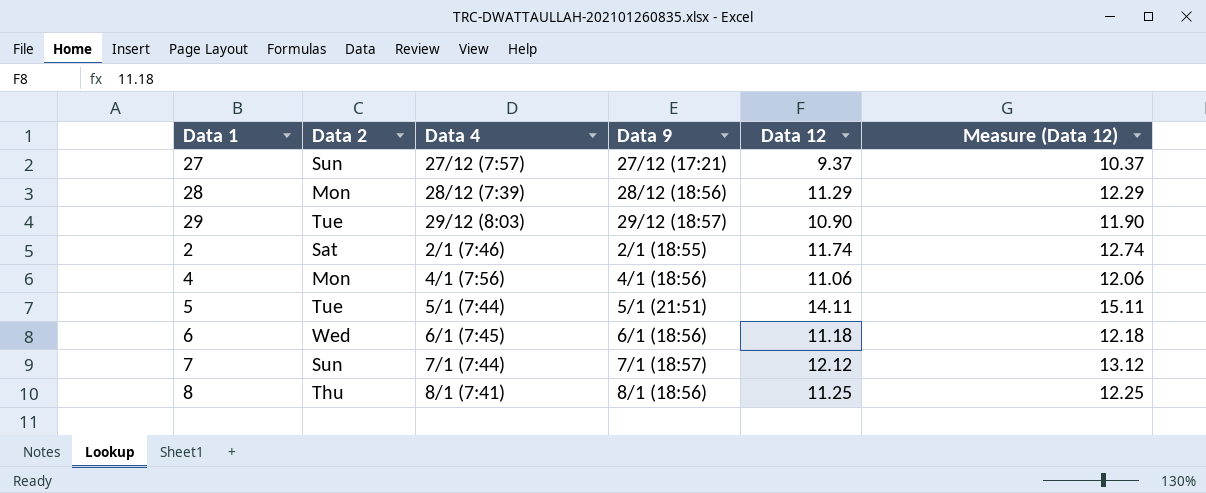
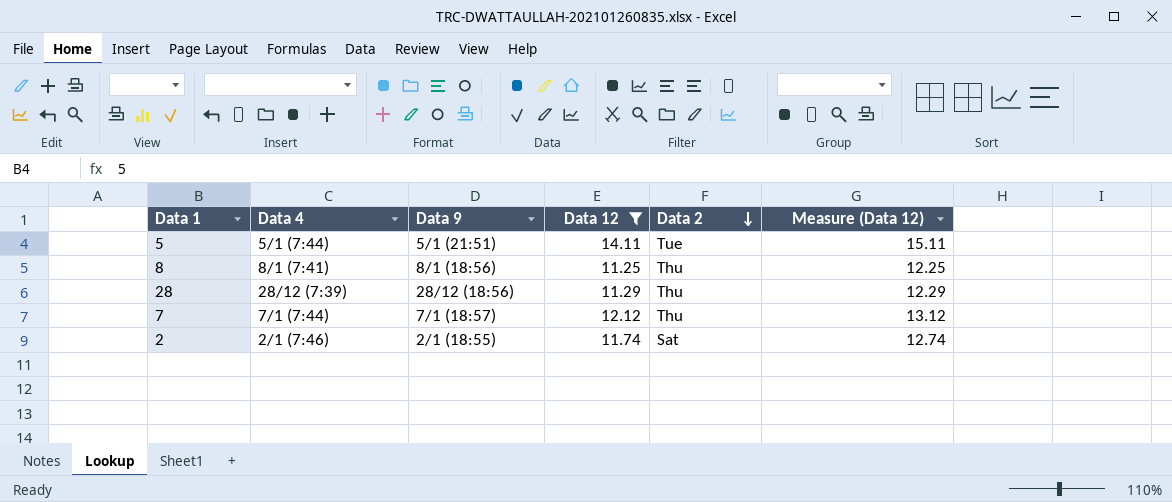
filter: none -> Data 12 >= 11.25
row order: none -> Data 2 descending
column Data 2 | position: 2 -> 5
28 | Data 2: Mon -> Thu
7 | Data 2: Sun -> Thu

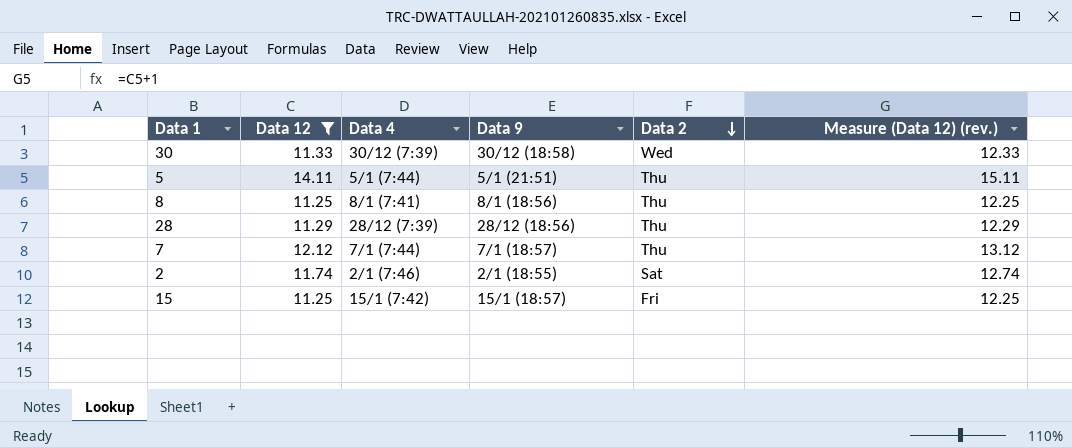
column Data 12 | position: 4 -> 2
column name: Measure (Data 12) -> Measure (Data 12) (rev.)
row 30: none -> 11.33 | 30/12 (7:39) | 30/12 (18:58) | Wed | 12.33
5 | Data 2: Tue -> Thu
row 15: none -> 11.25 | 15/1 (7:42) | 15/1 (18:57) | Fri | 12.25

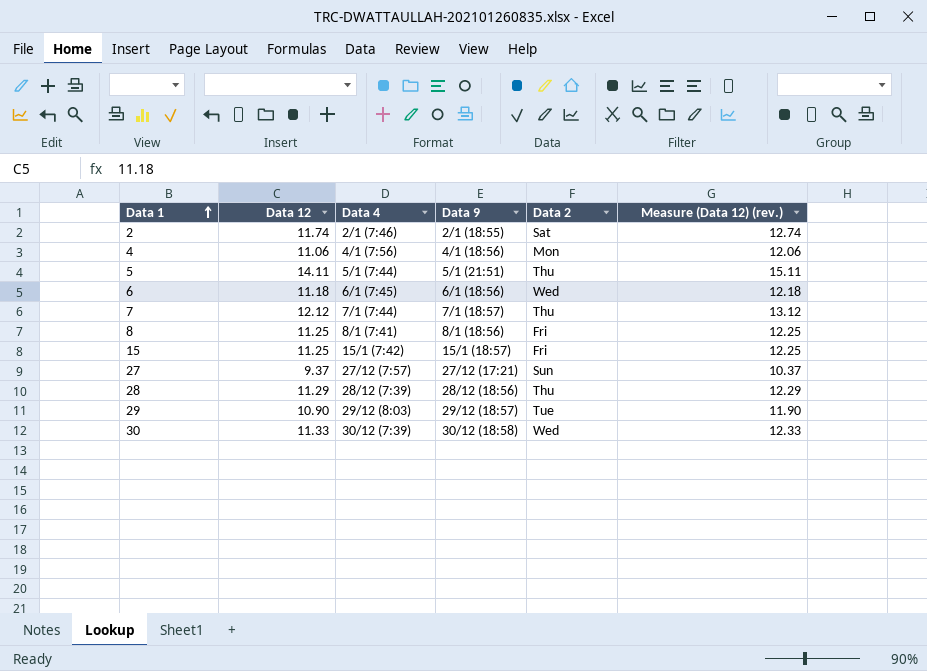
filter: Data 12 >= 11.25 -> none
row order: Data 2 descending -> Data 1 ascending
8 | Data 2: Thu -> Fri

